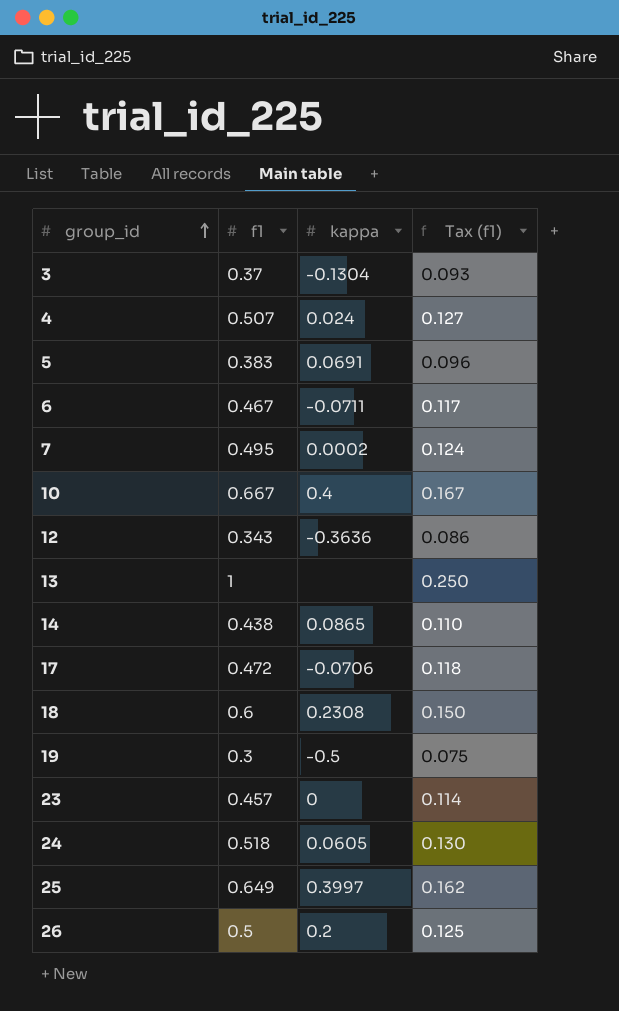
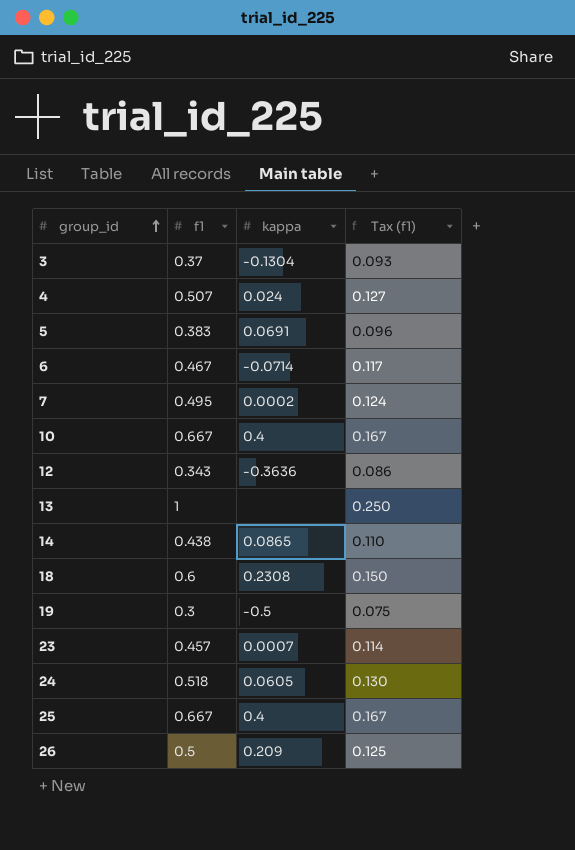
row 17: 0.472 | -0.0706 | 0.118 -> none
6 | kappa: -0.0711 -> -0.0714
23 | kappa: 0 -> 0.0007
25 | f1: 0.649 -> 0.667
25 | kappa: 0.3997 -> 0.4
25 | Tax (f1): 0.162 -> 0.167
26 | kappa: 0.2 -> 0.209

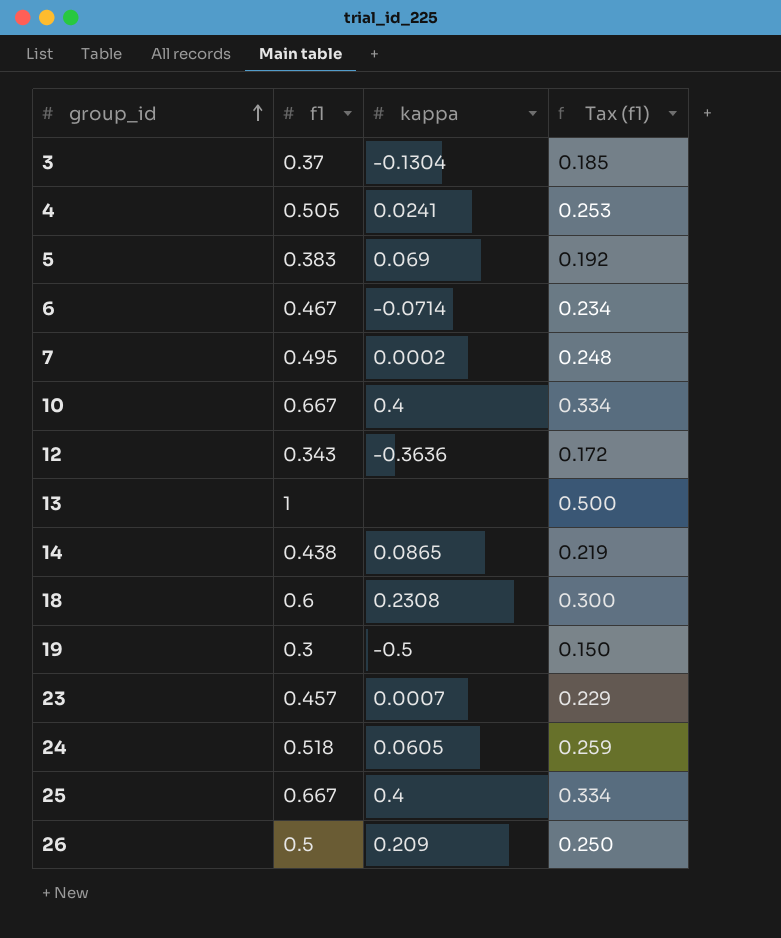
column Tax (f1) | formula: [f1] * 0.25 -> [f1] * 0.5
4 | f1: 0.507 -> 0.505
4 | kappa: 0.024 -> 0.0241
5 | kappa: 0.0691 -> 0.069

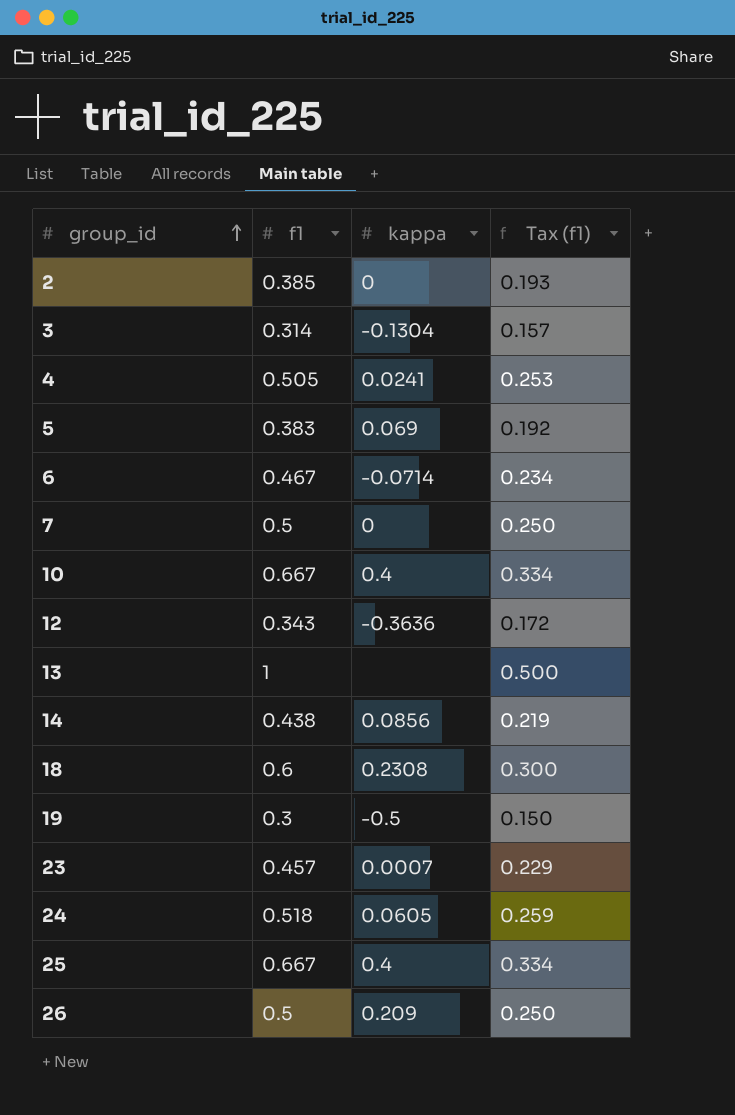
row 2: none -> 0.385 | 0 | 0.193
3 | f1: 0.37 -> 0.314
3 | Tax (f1): 0.185 -> 0.157
7 | f1: 0.495 -> 0.5
7 | kappa: 0.0002 -> 0
7 | Tax (f1): 0.248 -> 0.250
14 | kappa: 0.0865 -> 0.0856

